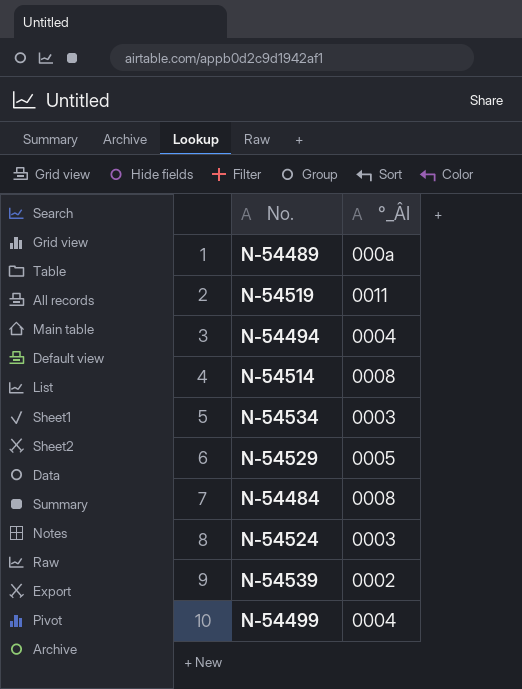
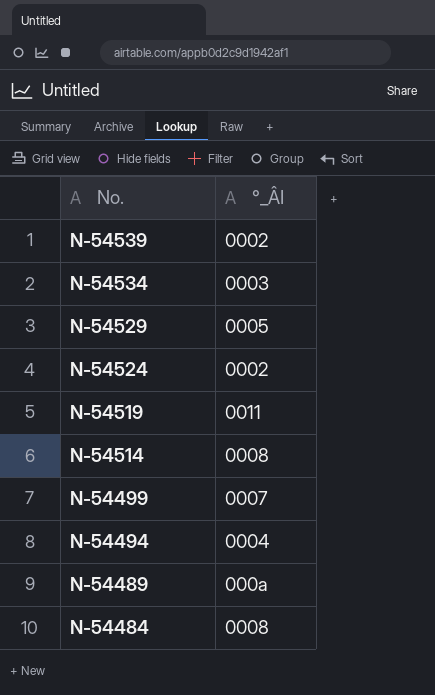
row order: none -> No. descending
N-54524 | °_ÂI: 0003 -> 0002
N-54499 | °_ÂI: 0004 -> 0007

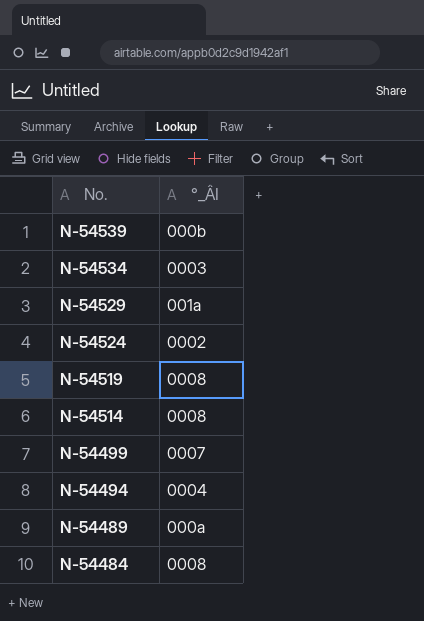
N-54539 | °_ÂI: 0002 -> 000b
N-54529 | °_ÂI: 0005 -> 001a
N-54519 | °_ÂI: 0011 -> 0008

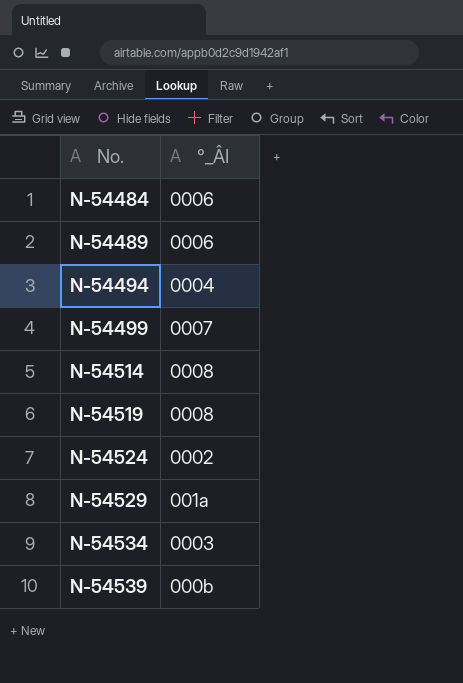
row order: No. descending -> No. ascending
N-54484 | °_ÂI: 0008 -> 0006
N-54489 | °_ÂI: 000a -> 0006

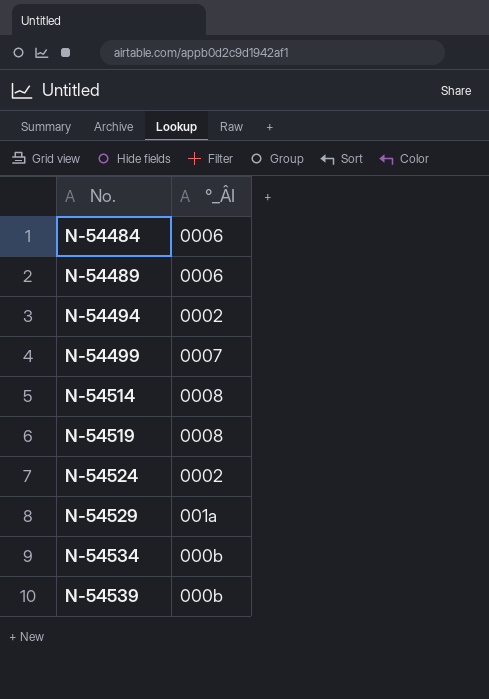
N-54494 | °_ÂI: 0004 -> 0002
N-54534 | °_ÂI: 0003 -> 000b

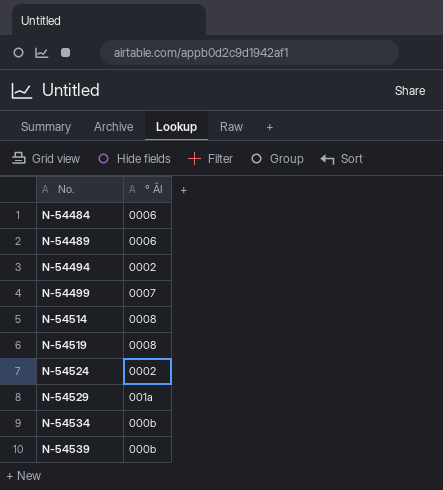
column name: °_ÂI -> ° ÂI

